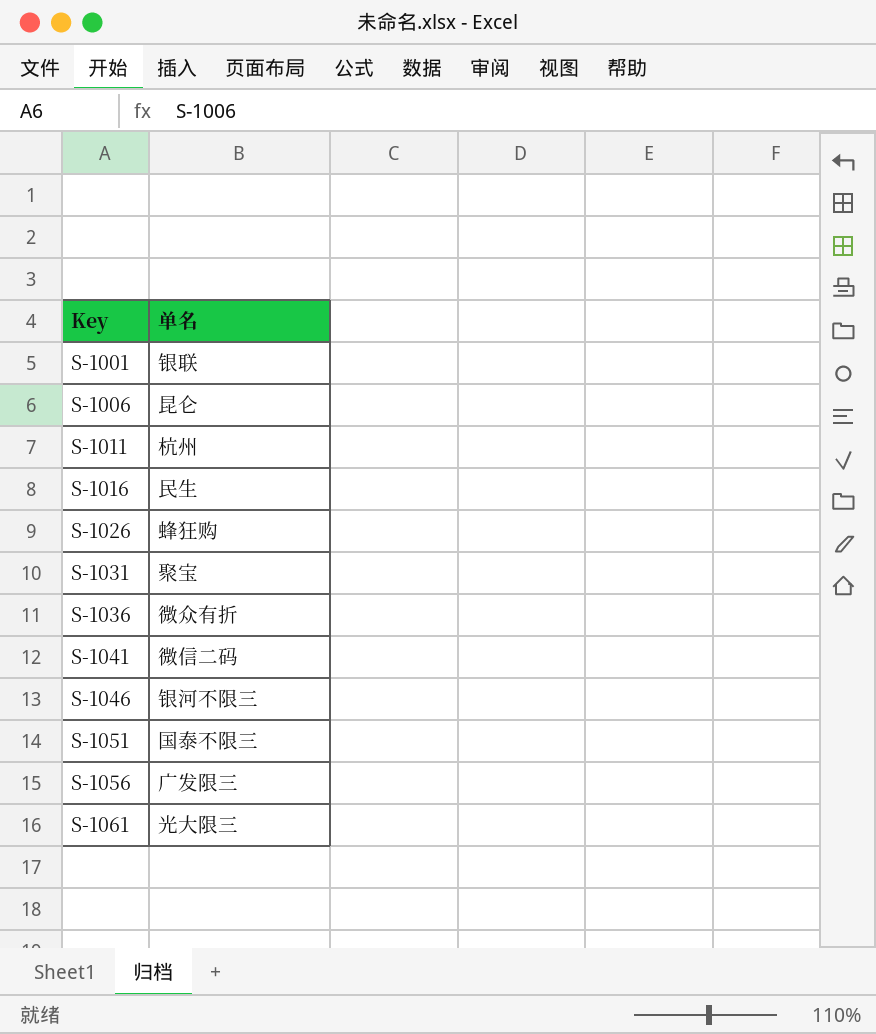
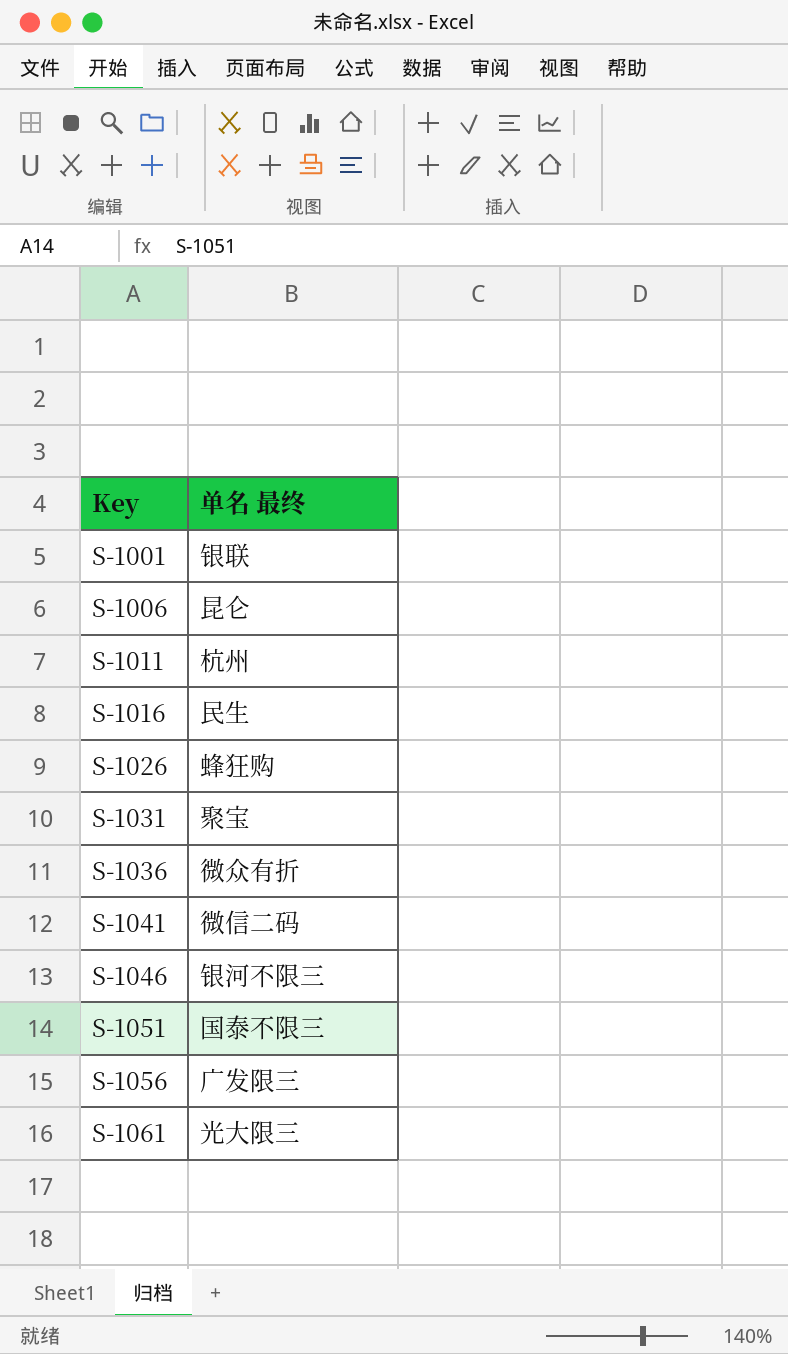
column name: 单名 -> 单名 最终

